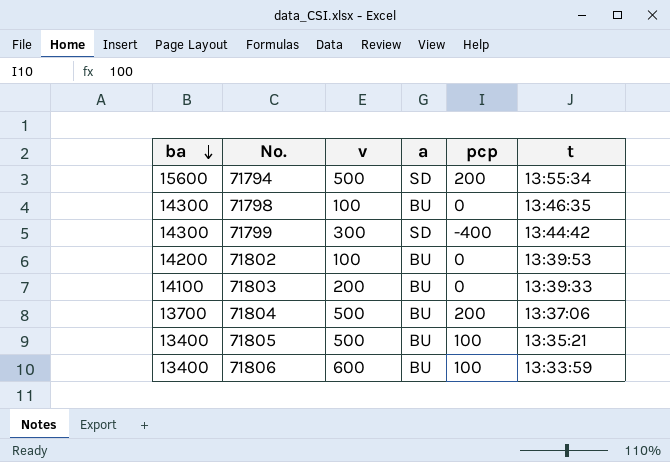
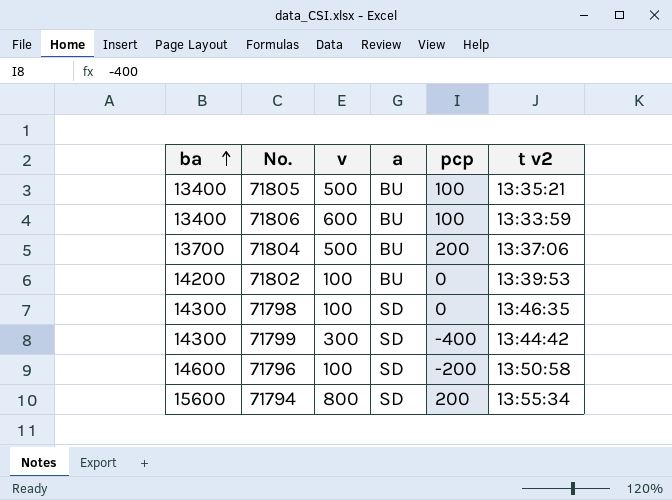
row order: ba descending -> ba ascending
column name: t -> t v2
row 71803: 14100 | 200 | BU | 0 | 13:39:33 -> none
71798 | a: BU -> SD
row 71796: none -> 14600 | 100 | SD | -200 | 13:50:58
71794 | v: 500 -> 800

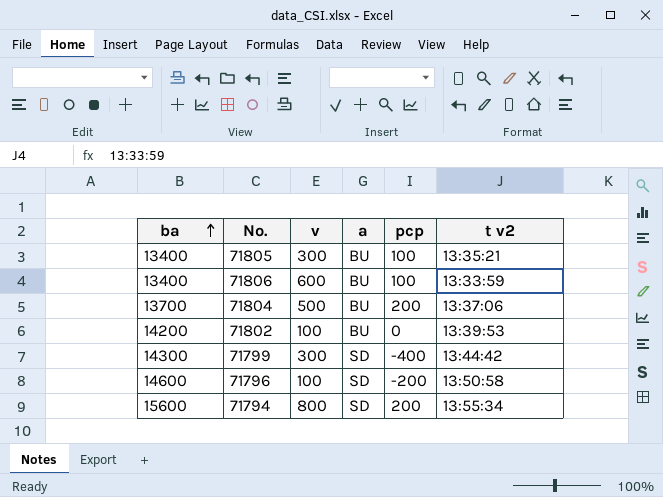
row 71798: 14300 | 100 | SD | 0 | 13:46:35 -> none
71805 | v: 500 -> 300

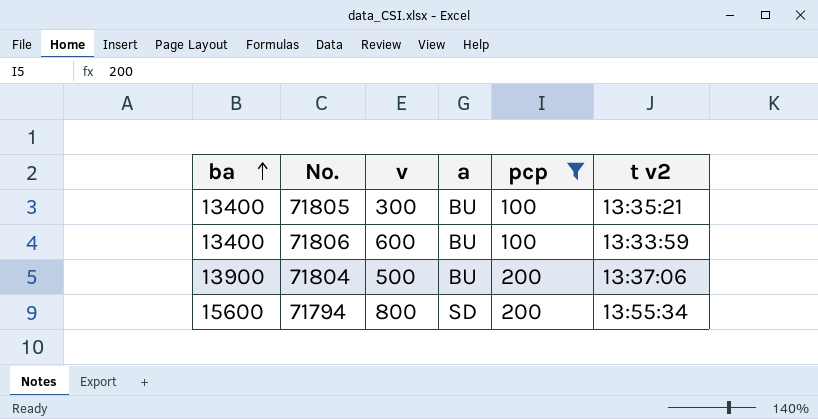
filter: none -> pcp >= 100
71804 | ba: 13700 -> 13900

